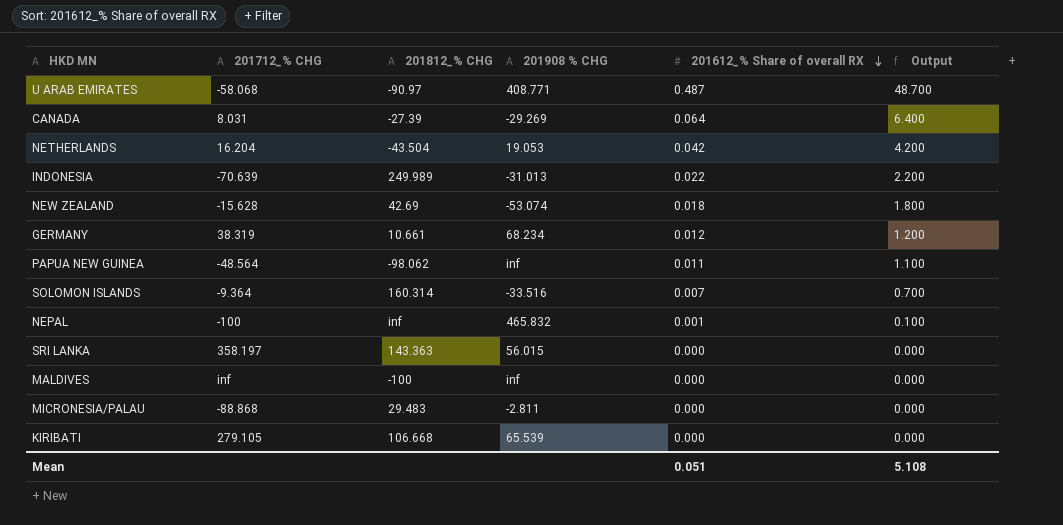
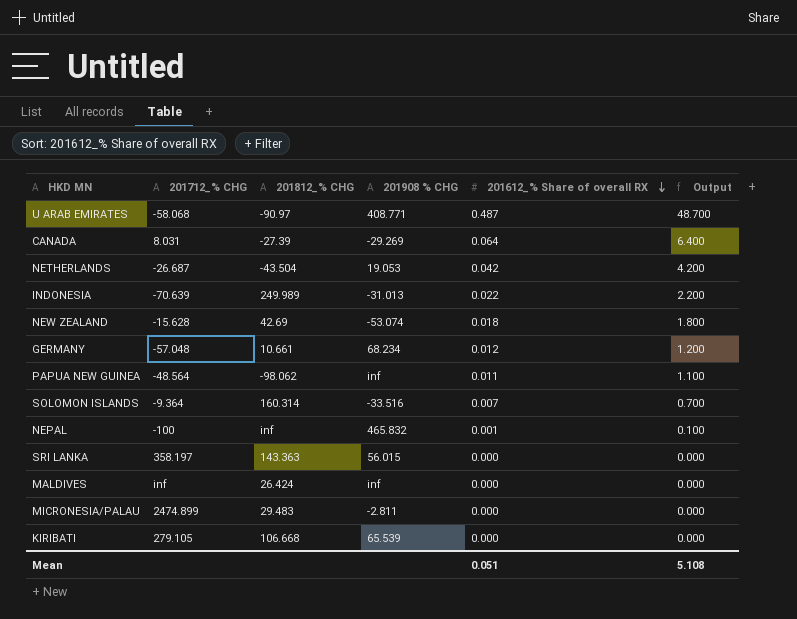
NETHERLANDS | 201712_% CHG: 16.204 -> -26.687
GERMANY | 201712_% CHG: 38.319 -> -57.048
MALDIVES | 201812_% CHG: -100 -> 26.424
MICRONESIA/PALAU | 201712_% CHG: -88.868 -> 2474.899

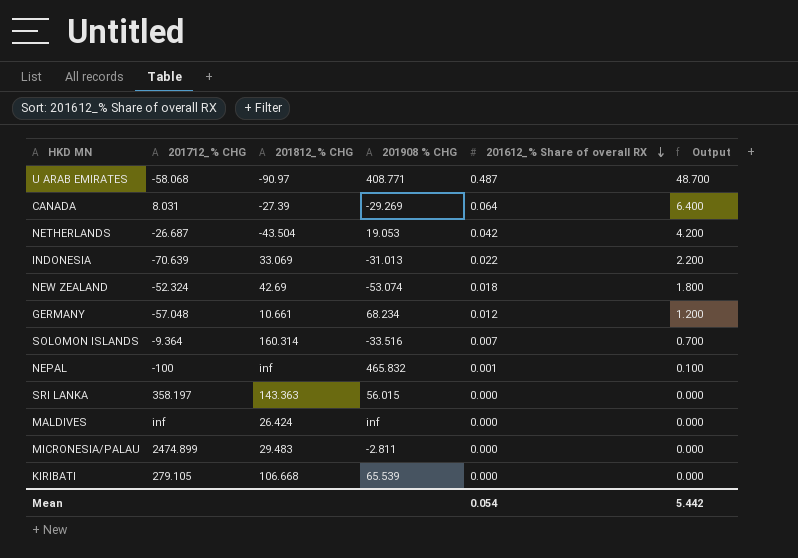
row PAPUA NEW GUINEA: -48.564 | -98.062 | inf | 0.011 | 1.100 -> none
INDONESIA | 201812_% CHG: 249.989 -> 33.069
NEW ZEALAND | 201712_% CHG: -15.628 -> -52.324
Mean | 201612_% Share of overall RX: 0.051 -> 0.054
Mean | Output: 5.108 -> 5.442

